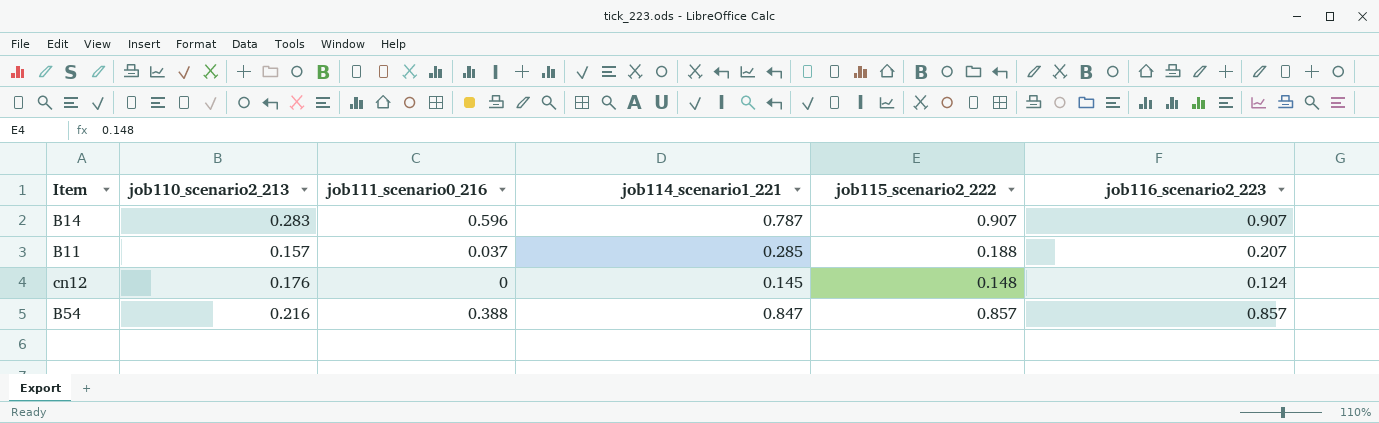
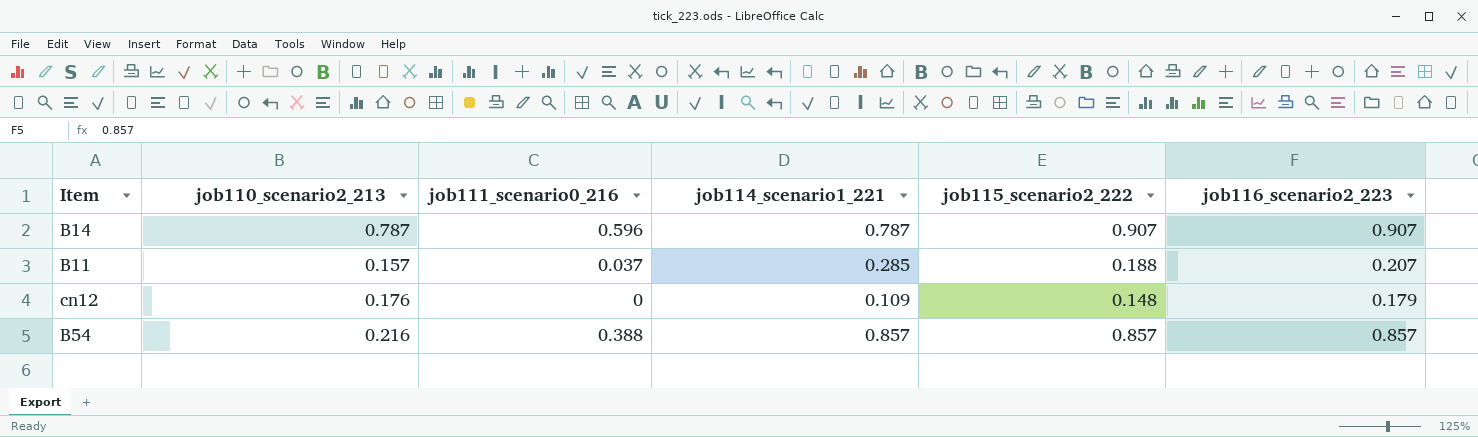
B14 | job110_scenario2_213: 0.283 -> 0.787
cn12 | job114_scenario1_221: 0.145 -> 0.109
cn12 | job116_scenario2_223: 0.124 -> 0.179
B54 | job114_scenario1_221: 0.847 -> 0.857

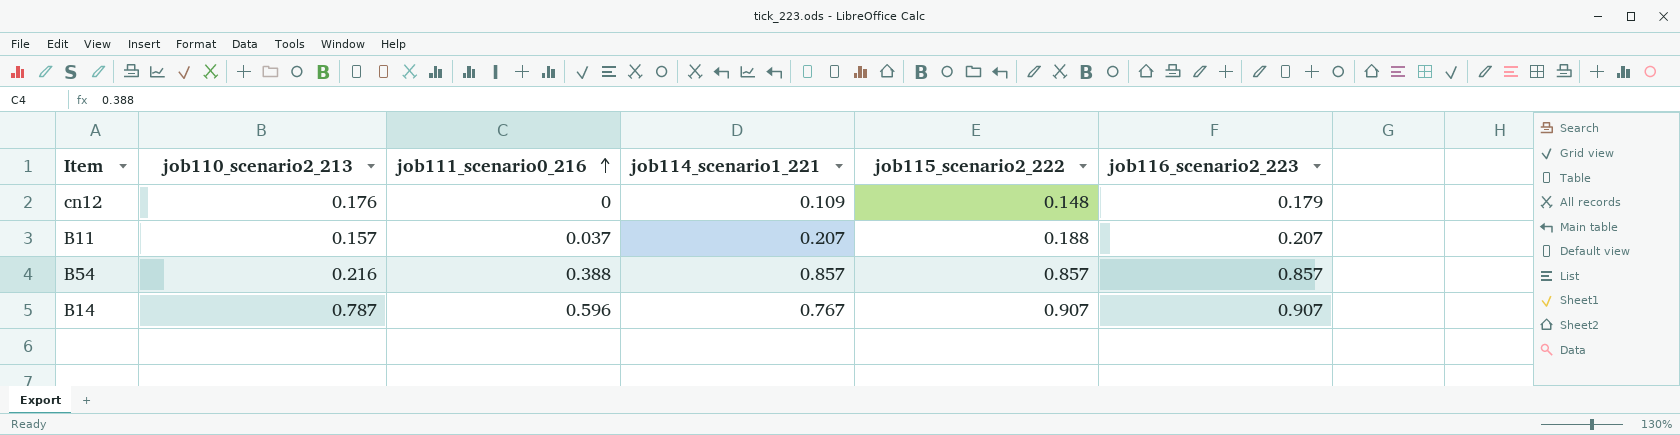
row order: none -> job111_scenario0_216 ascending
B11 | job114_scenario1_221: 0.285 -> 0.207
B14 | job114_scenario1_221: 0.787 -> 0.767

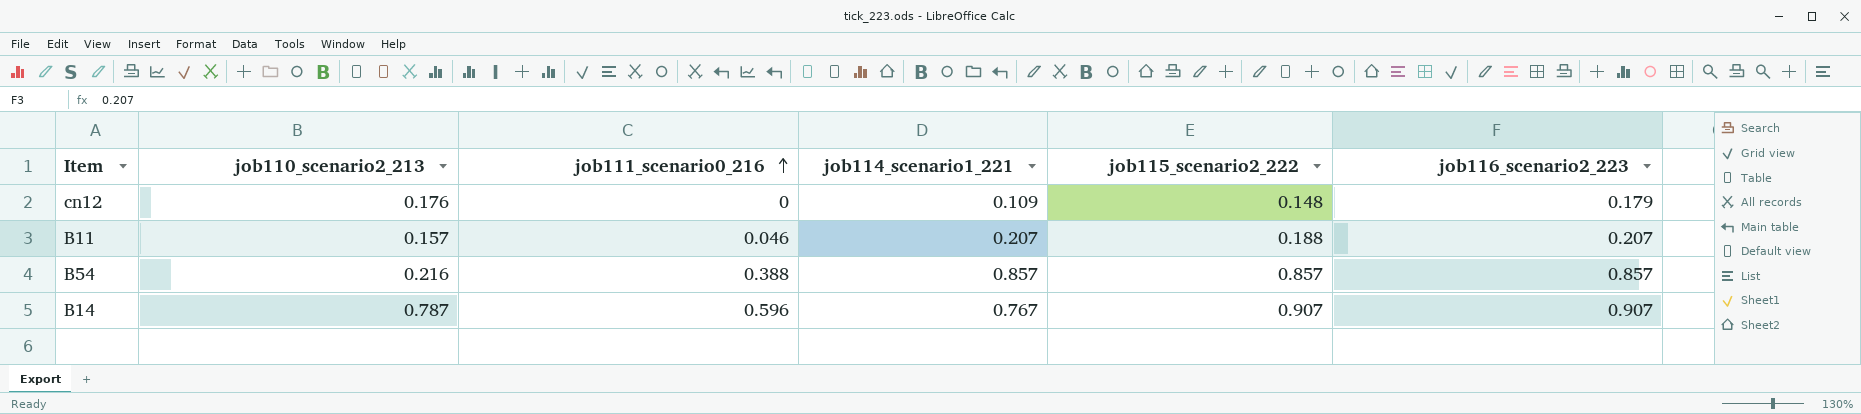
B11 | job111_scenario0_216: 0.037 -> 0.046

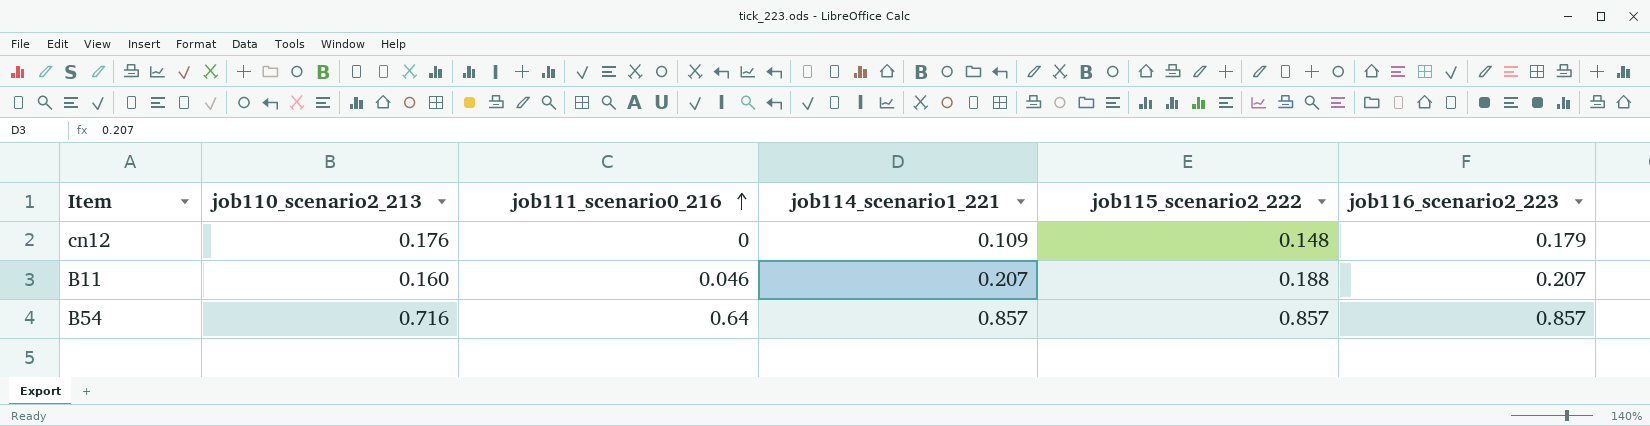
row B14: 0.787 | 0.596 | 0.767 | 0.907 | 0.907 -> none
B11 | job110_scenario2_213: 0.157 -> 0.160
B54 | job110_scenario2_213: 0.216 -> 0.716
B54 | job111_scenario0_216: 0.388 -> 0.64

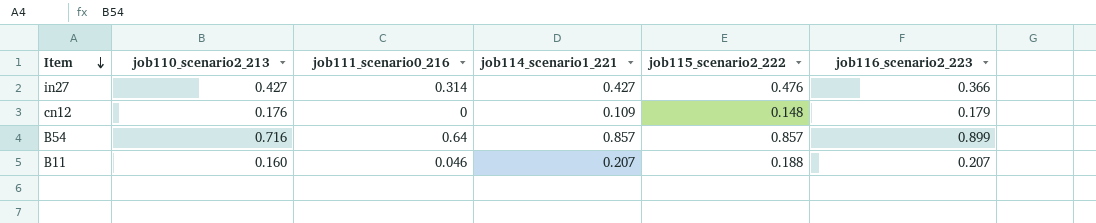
row order: job111_scenario0_216 ascending -> Item descending
row in27: none -> 0.427 | 0.314 | 0.427 | 0.476 | 0.366
B54 | job116_scenario2_223: 0.857 -> 0.899

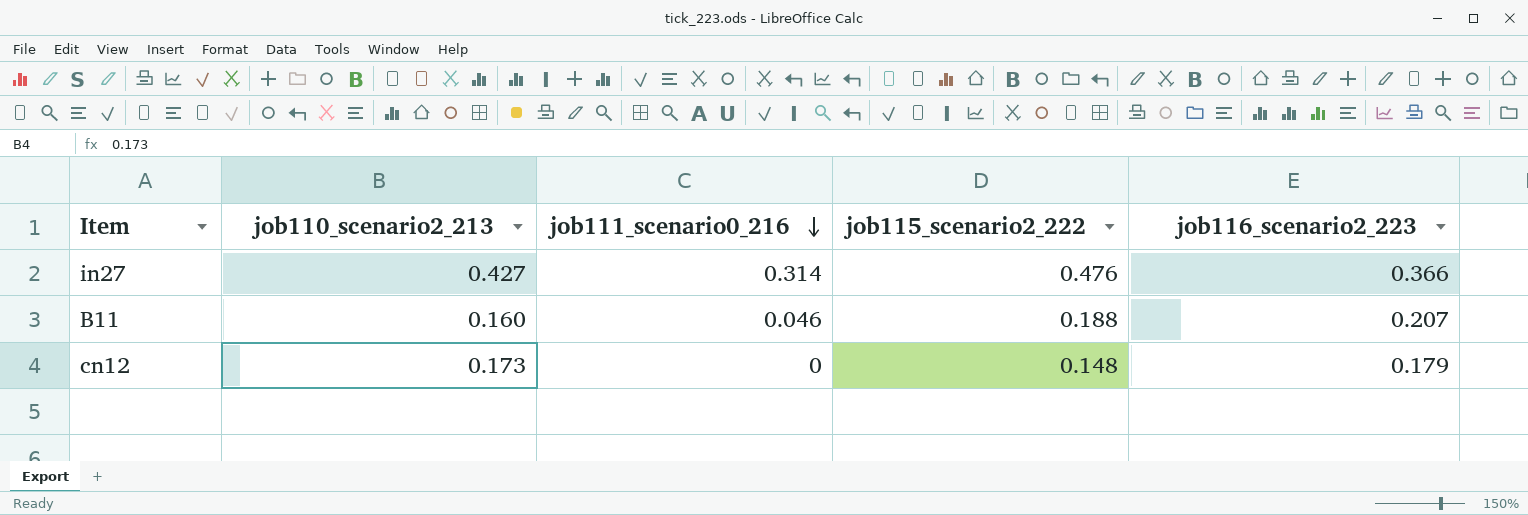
row order: Item descending -> job111_scenario0_216 descending
column job114_scenario1_221 | position: 4 -> none
row B54: 0.716 | 0.64 | 0.857 | 0.857 | 0.899 -> none
cn12 | job110_scenario2_213: 0.176 -> 0.173

